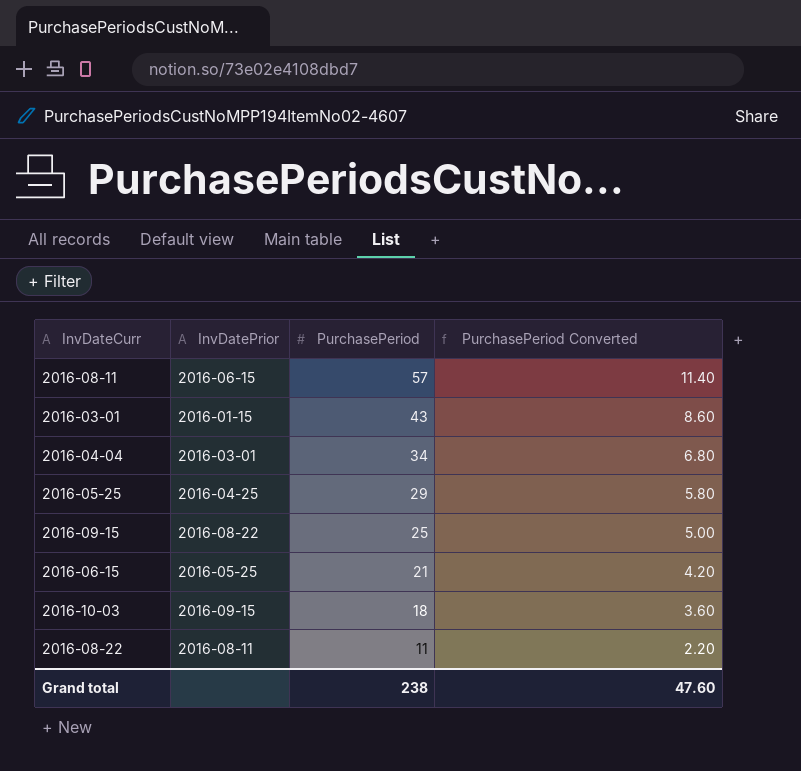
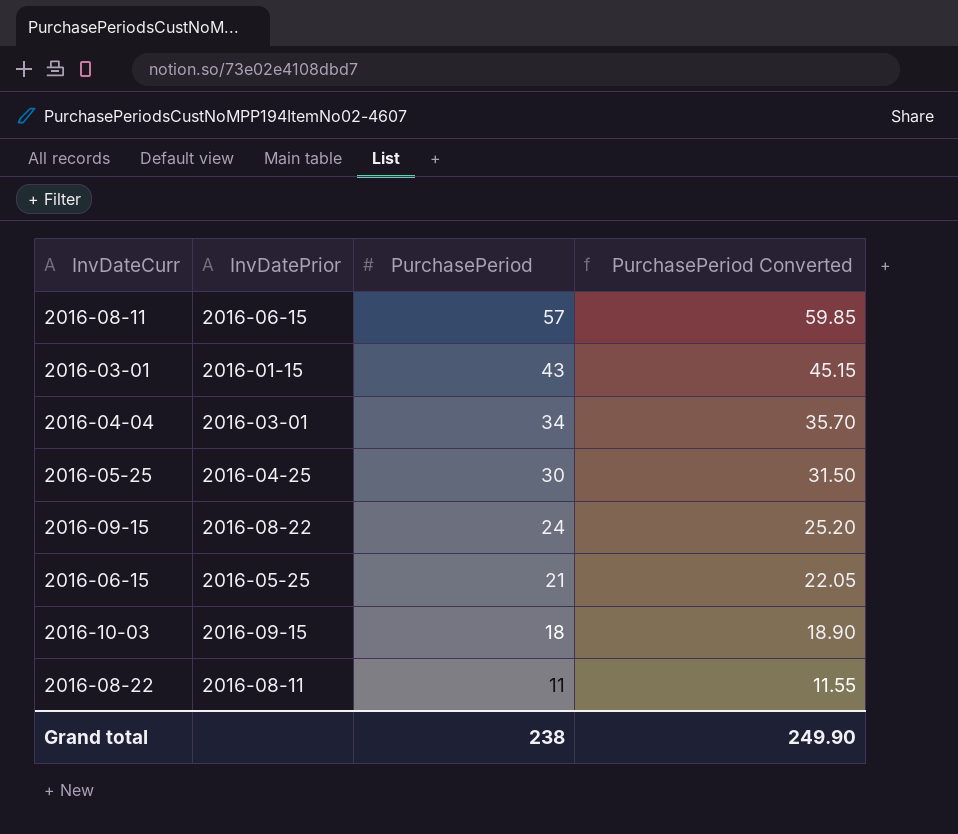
column PurchasePeriod Converted | formula: [PurchasePeriod] * 0.2 -> [PurchasePeriod] * 1.05
2016-05-25 | PurchasePeriod: 29 -> 30
2016-09-15 | PurchasePeriod: 25 -> 24
Grand total | PurchasePeriod Converted: 47.60 -> 249.90

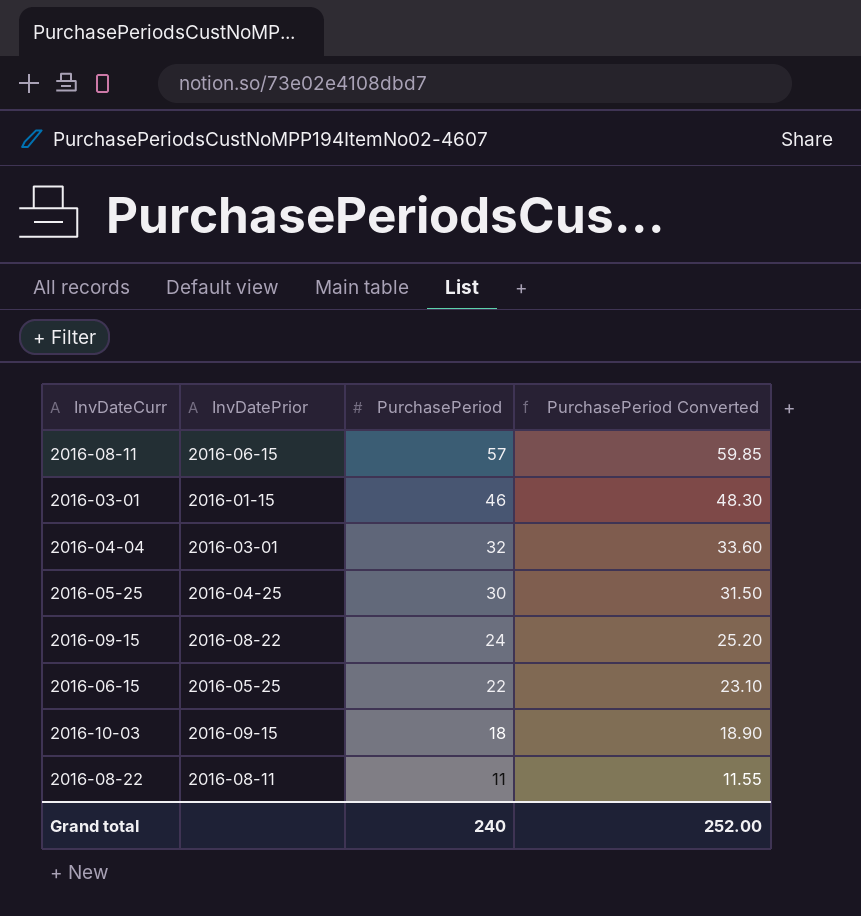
2016-03-01 | PurchasePeriod: 43 -> 46
2016-03-01 | PurchasePeriod Converted: 45.15 -> 48.30
2016-04-04 | PurchasePeriod: 34 -> 32
2016-04-04 | PurchasePeriod Converted: 35.70 -> 33.60
2016-06-15 | PurchasePeriod: 21 -> 22
2016-06-15 | PurchasePeriod Converted: 22.05 -> 23.10
Grand total | PurchasePeriod: 238 -> 240
Grand total | PurchasePeriod Converted: 249.90 -> 252.00

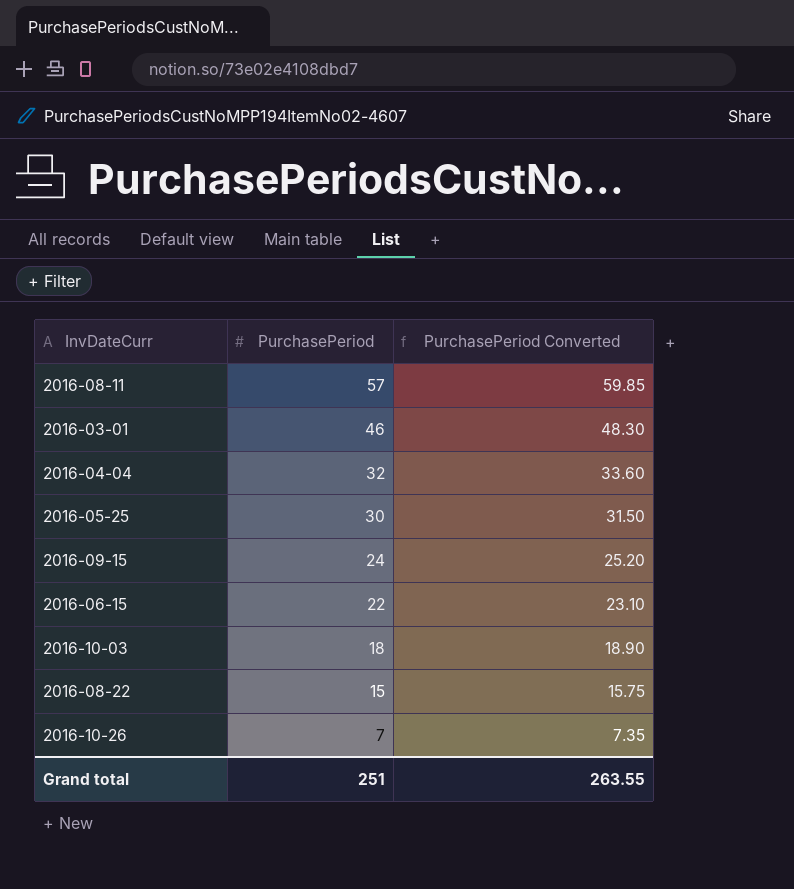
column InvDatePrior | position: 2 -> none
2016-08-22 | PurchasePeriod: 11 -> 15
2016-08-22 | PurchasePeriod Converted: 11.55 -> 15.75
row 2016-10-26: none -> 7 | 7.35
Grand total | PurchasePeriod: 240 -> 251
Grand total | PurchasePeriod Converted: 252.00 -> 263.55

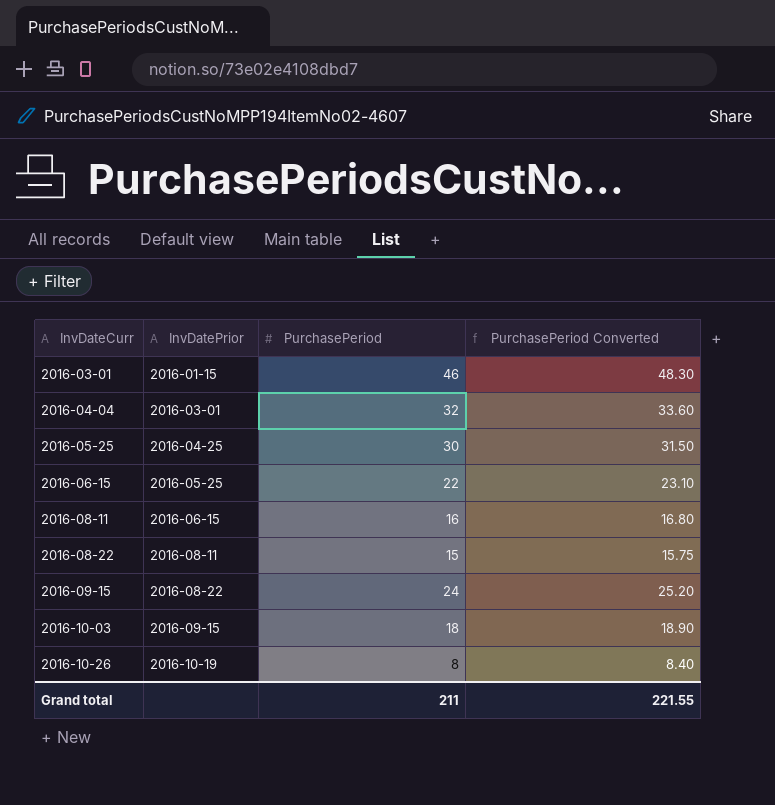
row order: PurchasePeriod descending -> InvDateCurr ascending
column InvDatePrior | position: none -> 2
2016-08-11 | PurchasePeriod: 57 -> 16
2016-08-11 | PurchasePeriod Converted: 59.85 -> 16.80
2016-10-26 | PurchasePeriod: 7 -> 8
2016-10-26 | PurchasePeriod Converted: 7.35 -> 8.40
Grand total | PurchasePeriod: 251 -> 211
Grand total | PurchasePeriod Converted: 263.55 -> 221.55

